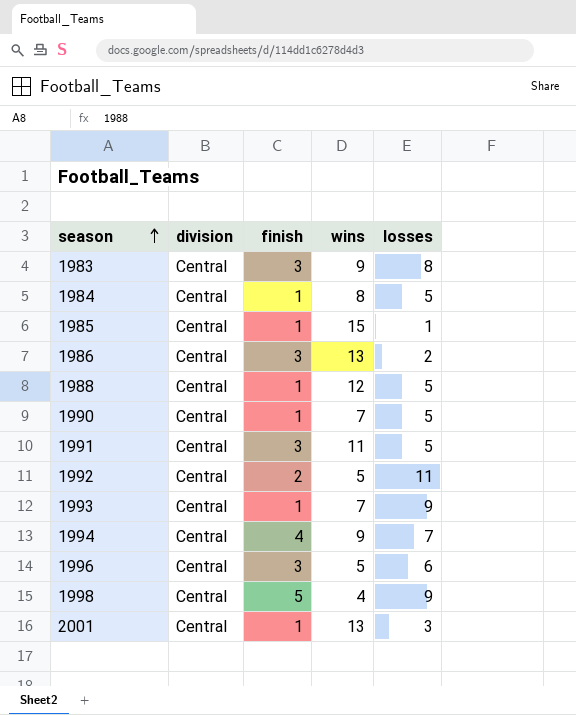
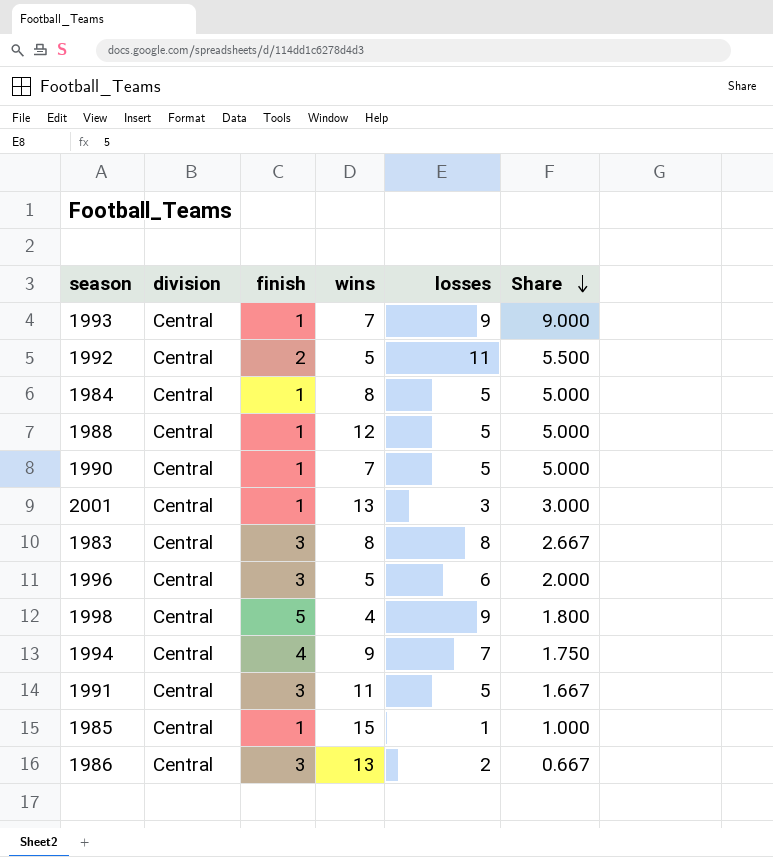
row order: season ascending -> Share descending
column Share | formula: none -> [losses] / [finish]
1983 | wins: 9 -> 8

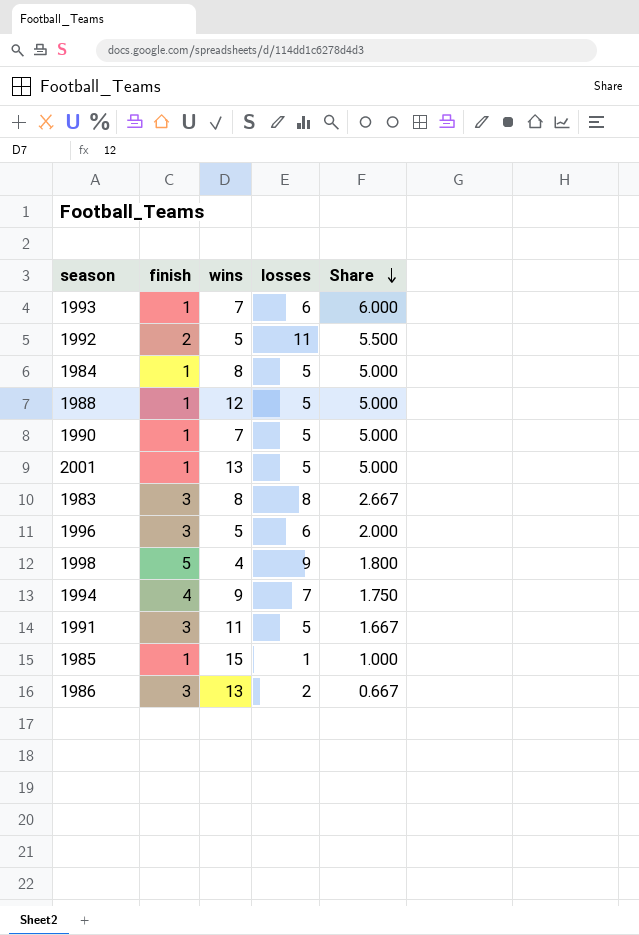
column division | position: 2 -> none
1993 | losses: 9 -> 6
1993 | Share: 9.000 -> 6.000
2001 | losses: 3 -> 5
2001 | Share: 3.000 -> 5.000

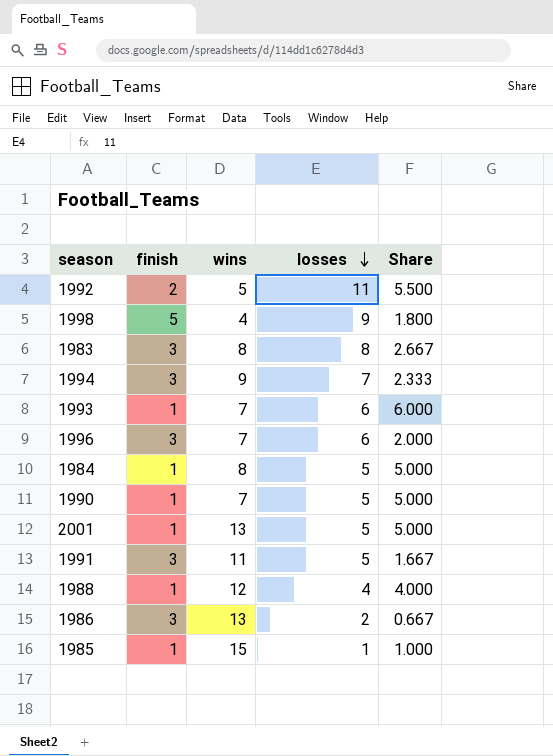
row order: Share descending -> losses descending
1994 | finish: 4 -> 3
1994 | Share: 1.750 -> 2.333
1996 | wins: 5 -> 7
1988 | losses: 5 -> 4
1988 | Share: 5.000 -> 4.000

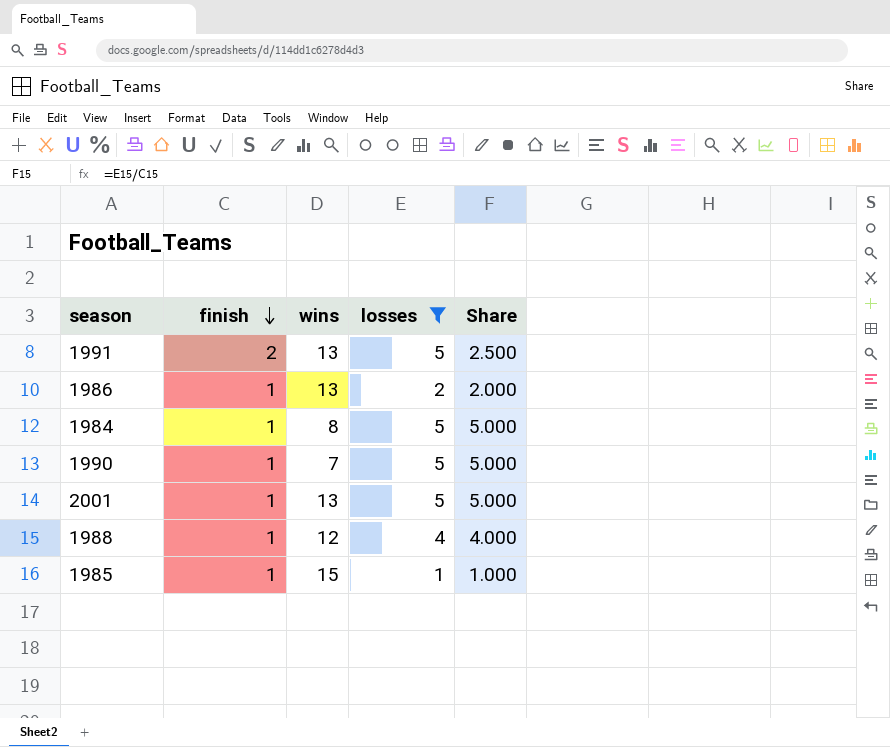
filter: none -> losses <= 5
row order: losses descending -> finish descending
1991 | finish: 3 -> 2
1991 | wins: 11 -> 13
1991 | Share: 1.667 -> 2.500
1986 | finish: 3 -> 1
1986 | Share: 0.667 -> 2.000

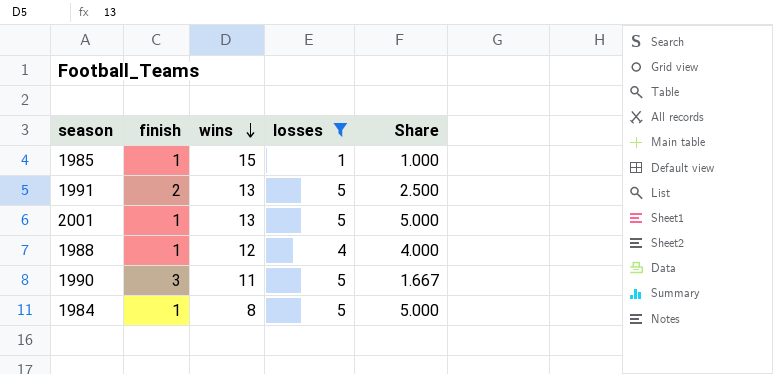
row order: finish descending -> wins descending
row 1986: 1 | 13 | 2 | 2.000 -> none
1990 | finish: 1 -> 3
1990 | wins: 7 -> 11
1990 | Share: 5.000 -> 1.667

